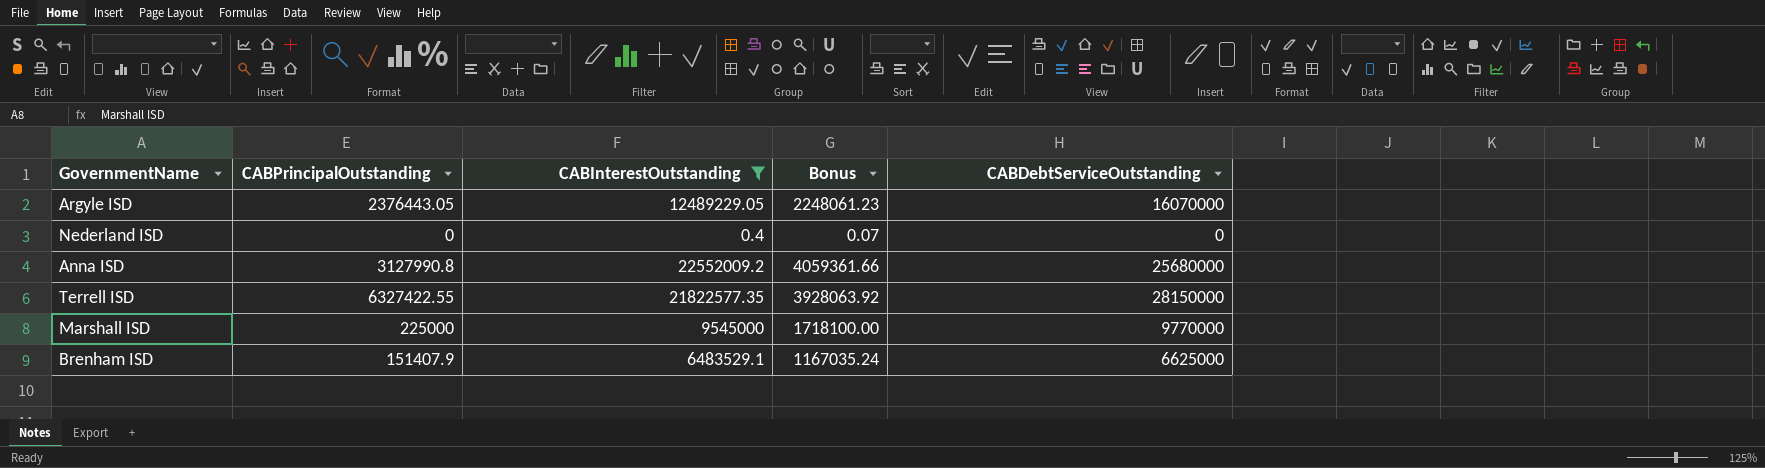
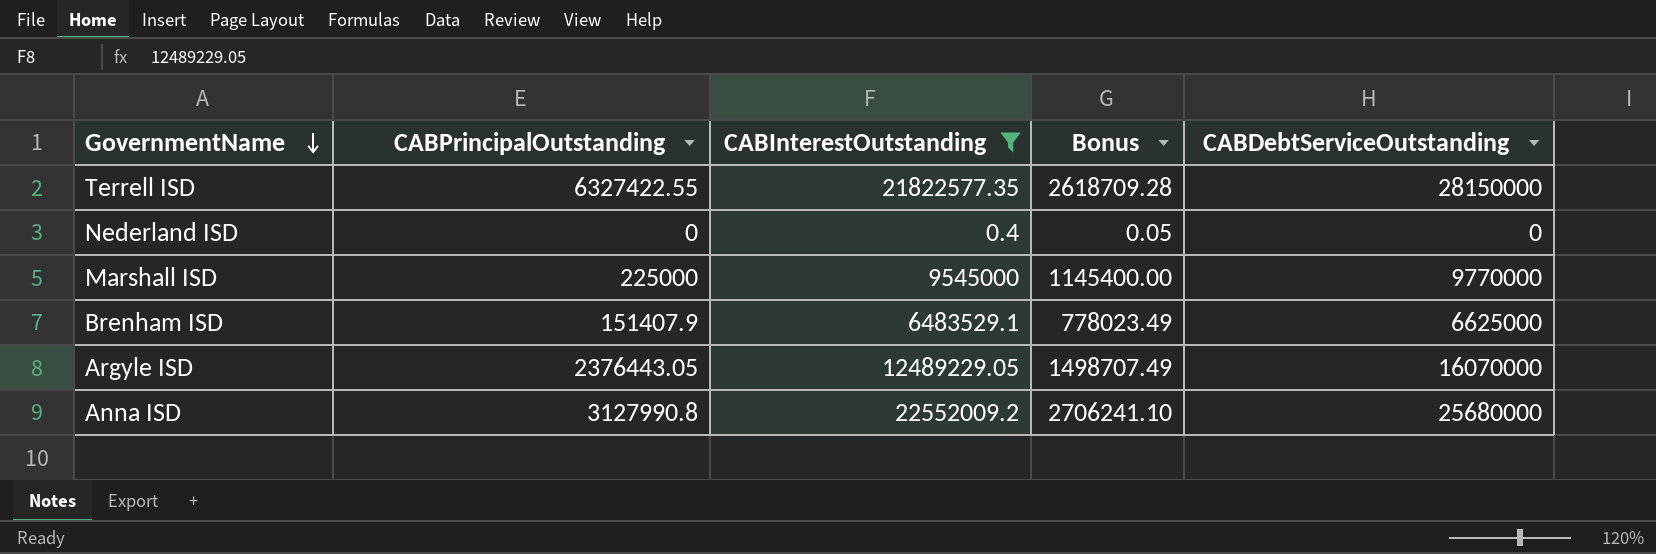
row order: none -> GovernmentName descending
column Bonus | formula: [CABInterestOutstanding] * 0.18 -> [CABInterestOutstanding] * 0.12

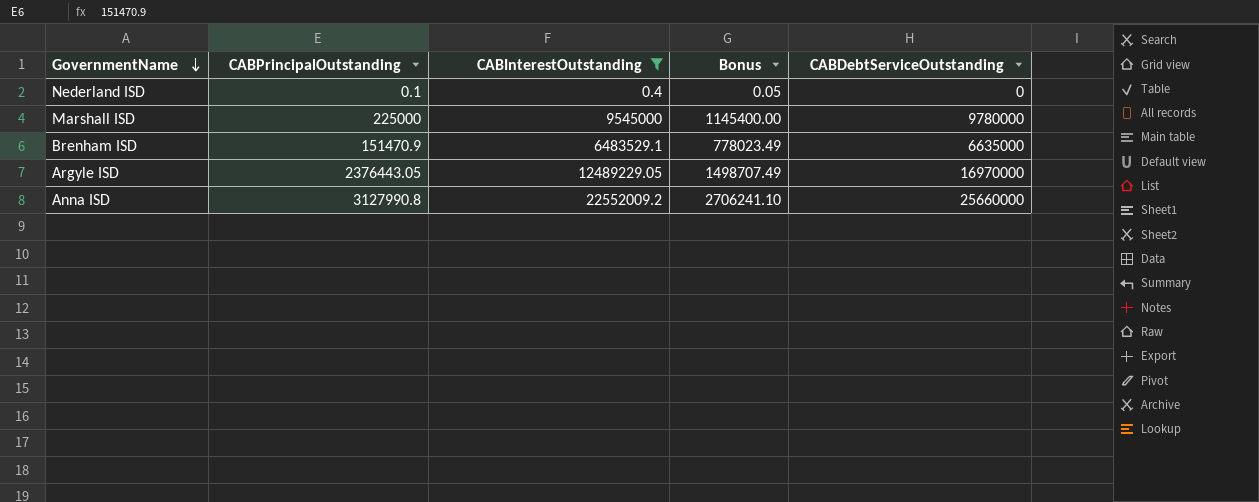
row Terrell ISD: 6327422.55 | 21822577.35 | 2618709.28 | 28150000 -> none
Nederland ISD | CABPrincipalOutstanding: 0 -> 0.1
Marshall ISD | CABDebtServiceOutstanding: 9770000 -> 9780000
Brenham ISD | CABPrincipalOutstanding: 151407.9 -> 151470.9
Brenham ISD | CABDebtServiceOutstanding: 6625000 -> 6635000
Argyle ISD | CABDebtServiceOutstanding: 16070000 -> 16970000
Anna ISD | CABDebtServiceOutstanding: 25680000 -> 25660000

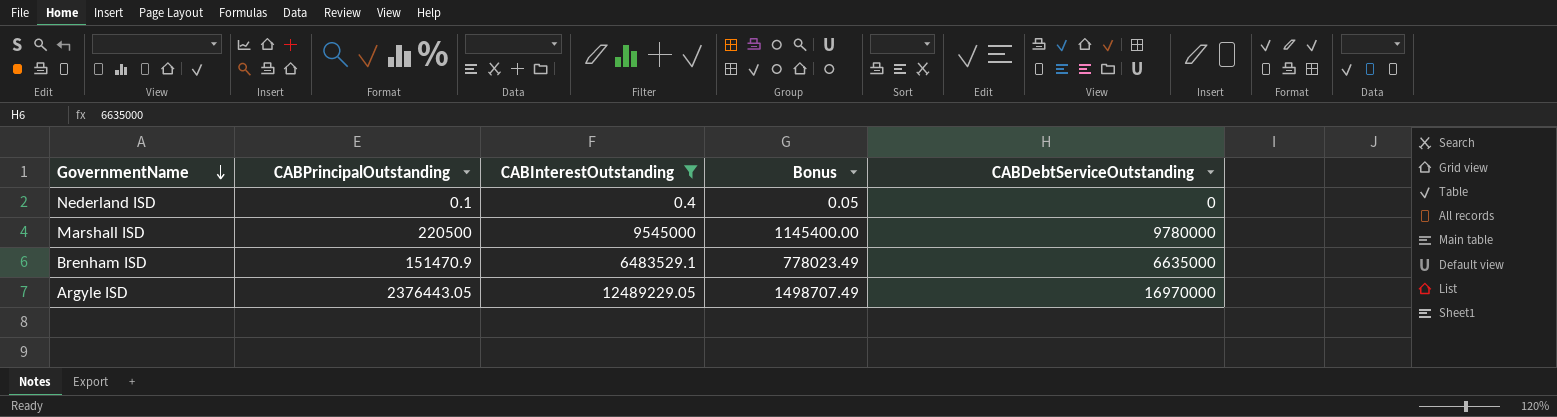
row Anna ISD: 3127990.8 | 22552009.2 | 2706241.10 | 25660000 -> none
Marshall ISD | CABPrincipalOutstanding: 225000 -> 220500

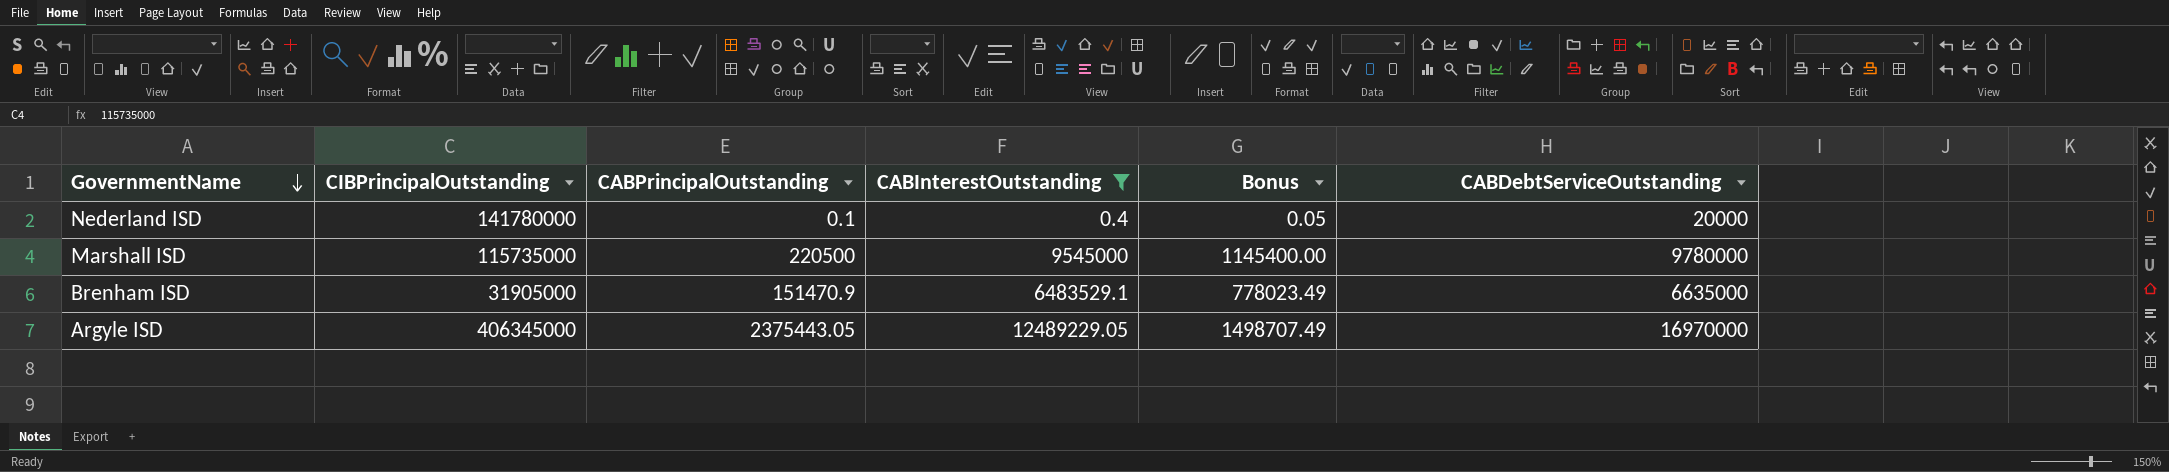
column CIBPrincipalOutstanding | position: none -> 2
Nederland ISD | CABDebtServiceOutstanding: 0 -> 20000
Argyle ISD | CABPrincipalOutstanding: 2376443.05 -> 2375443.05

